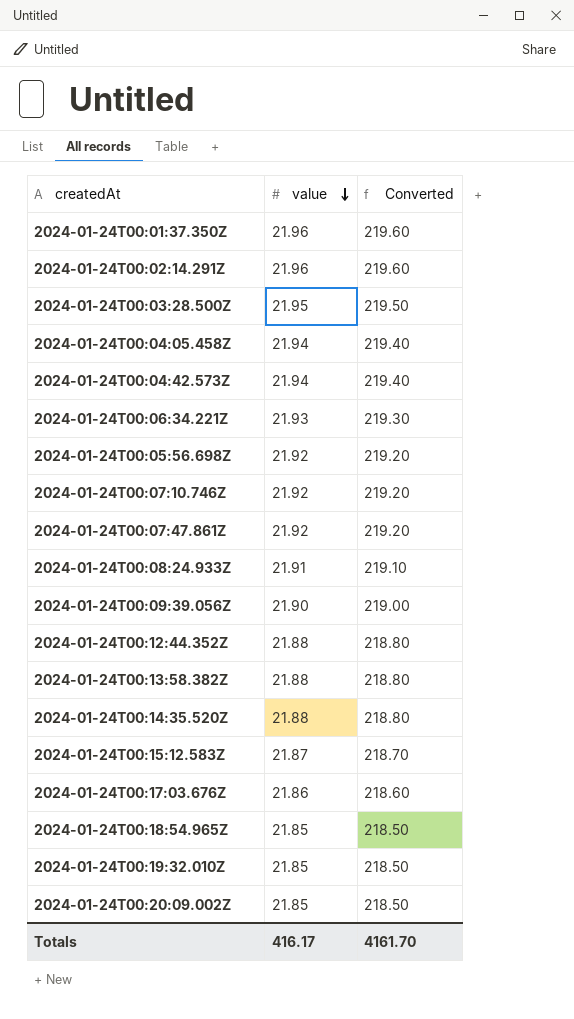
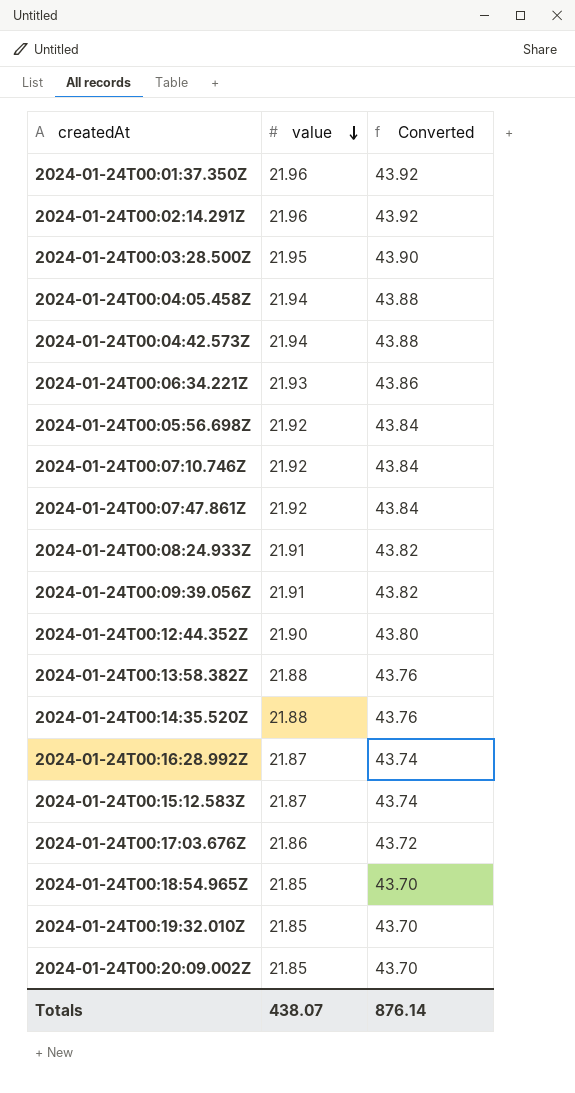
column Converted | formula: [value] * 10 -> [value] * 2
2024-01-24T00:09:39.056Z | value: 21.90 -> 21.91
2024-01-24T00:12:44.352Z | value: 21.88 -> 21.90
row 2024-01-24T00:16:28.992Z: none -> 21.87 | 43.74
Totals | value: 416.17 -> 438.07
Totals | Converted: 4161.70 -> 876.14

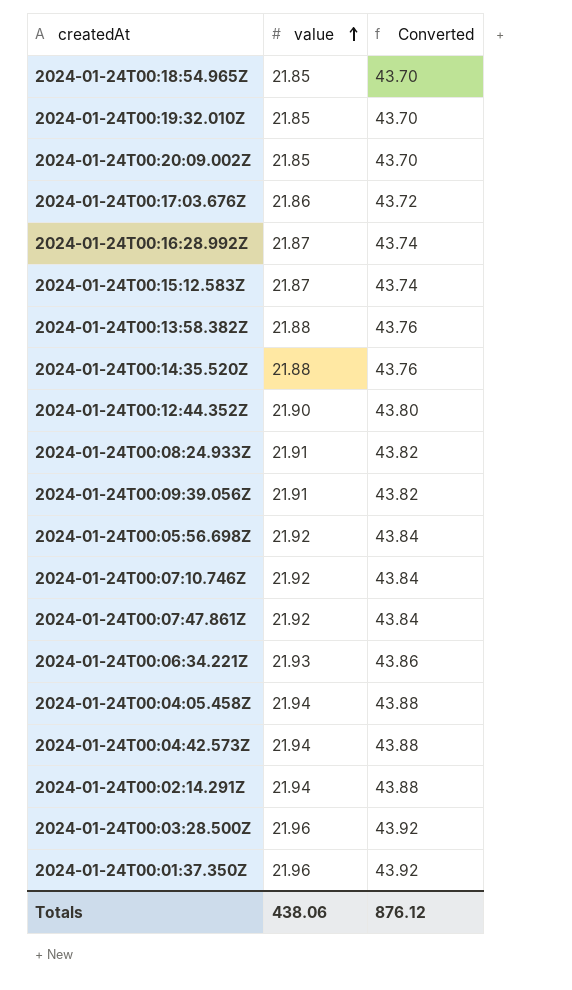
row order: value descending -> value ascending
2024-01-24T00:02:14.291Z | value: 21.96 -> 21.94
2024-01-24T00:02:14.291Z | Converted: 43.92 -> 43.88
2024-01-24T00:03:28.500Z | value: 21.95 -> 21.96
2024-01-24T00:03:28.500Z | Converted: 43.90 -> 43.92
Totals | value: 438.07 -> 438.06
Totals | Converted: 876.14 -> 876.12

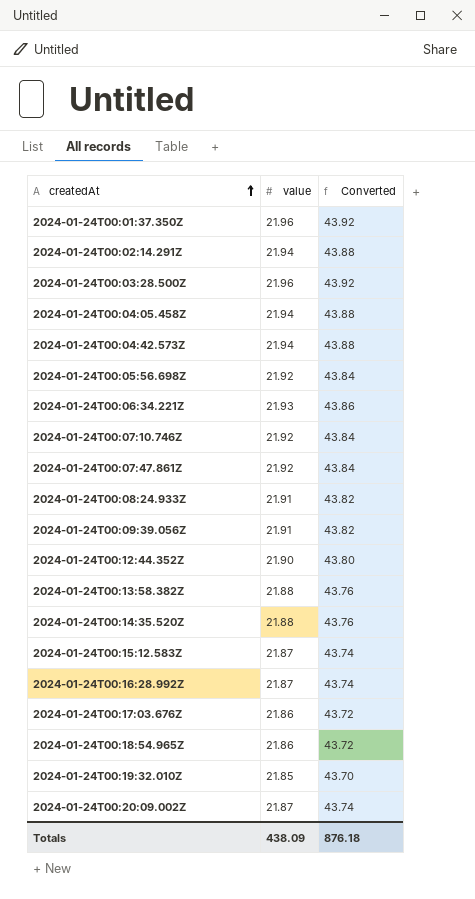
row order: value ascending -> createdAt ascending
2024-01-24T00:18:54.965Z | value: 21.85 -> 21.86
2024-01-24T00:18:54.965Z | Converted: 43.70 -> 43.72
2024-01-24T00:20:09.002Z | value: 21.85 -> 21.87
2024-01-24T00:20:09.002Z | Converted: 43.70 -> 43.74
Totals | value: 438.06 -> 438.09
Totals | Converted: 876.12 -> 876.18

